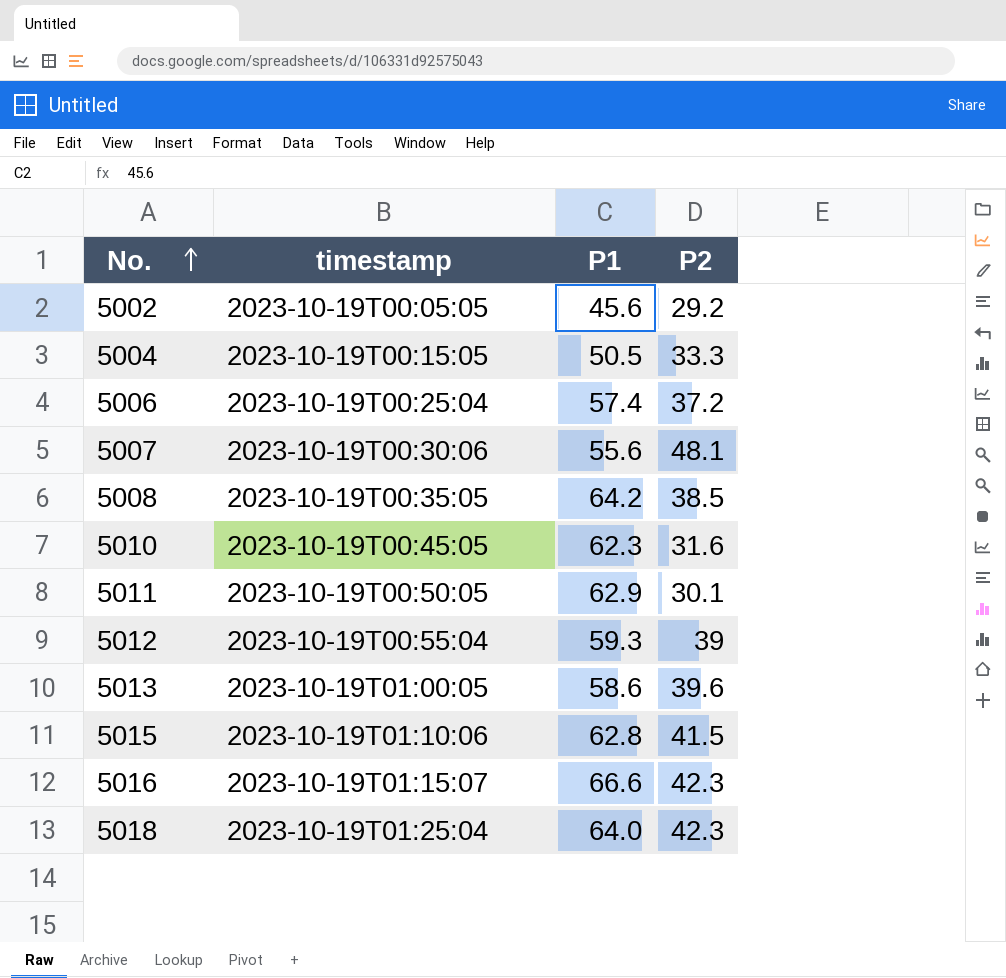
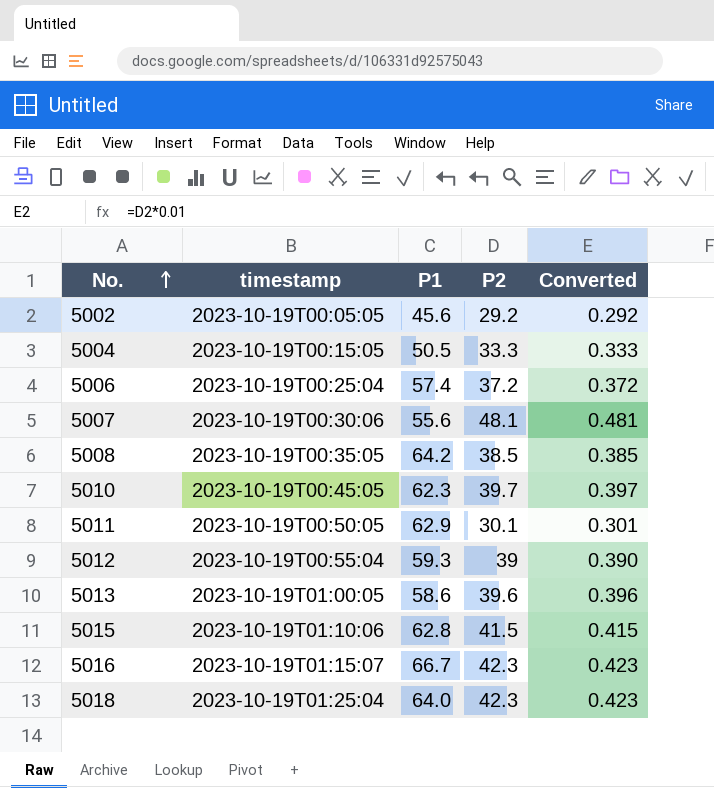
column Converted | formula: none -> [P2] * 0.01
5010 | P2: 31.6 -> 39.7
5016 | P1: 66.6 -> 66.7

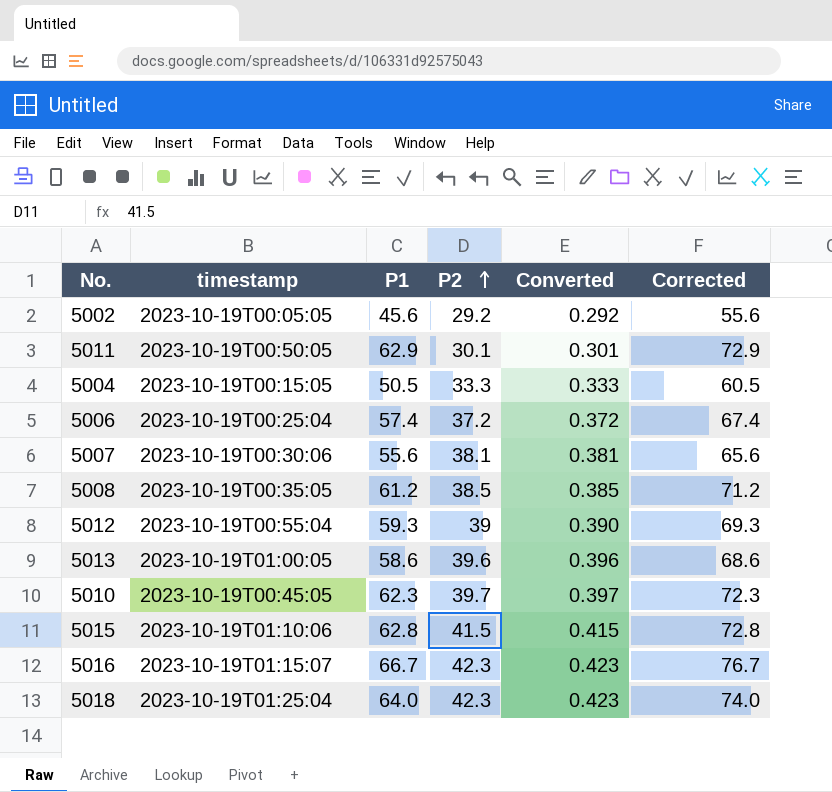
row order: No. ascending -> P2 ascending
column Corrected | formula: none -> [P1] + 10
5007 | P2: 48.1 -> 38.1
5007 | Converted: 0.481 -> 0.381
5008 | P1: 64.2 -> 61.2

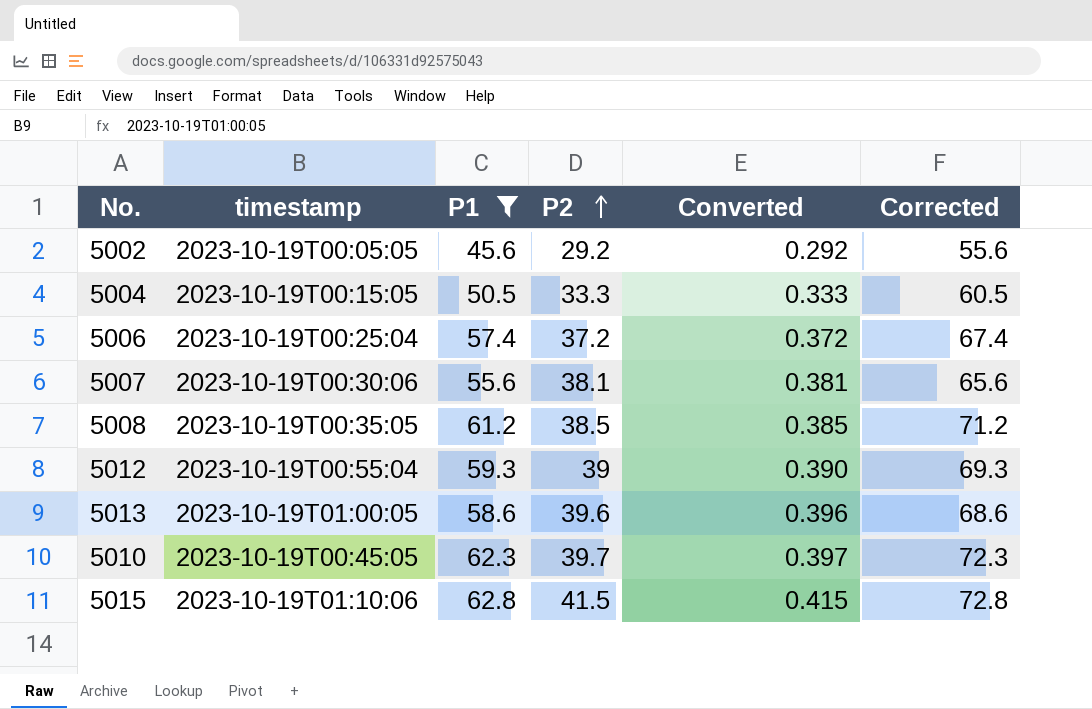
filter: none -> P1 <= 62.8

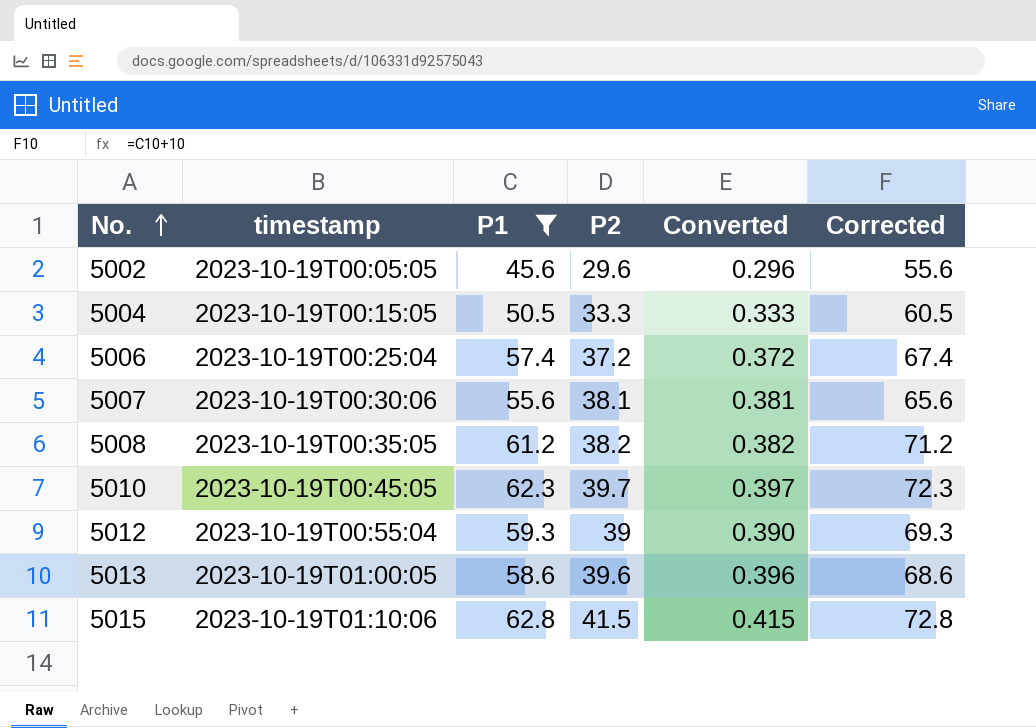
row order: P2 ascending -> No. ascending
5002 | P2: 29.2 -> 29.6
5002 | Converted: 0.292 -> 0.296
5008 | P2: 38.5 -> 38.2
5008 | Converted: 0.385 -> 0.382

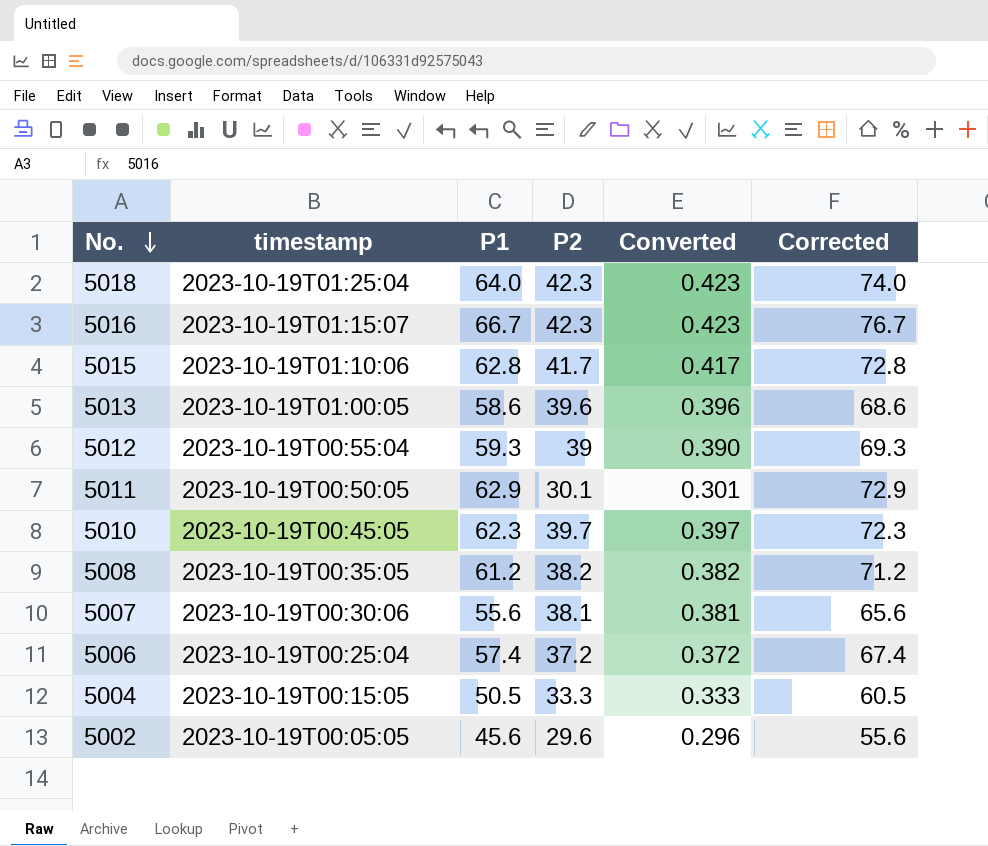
filter: P1 <= 62.8 -> none
row order: No. ascending -> No. descending
5015 | P2: 41.5 -> 41.7
5015 | Converted: 0.415 -> 0.417

